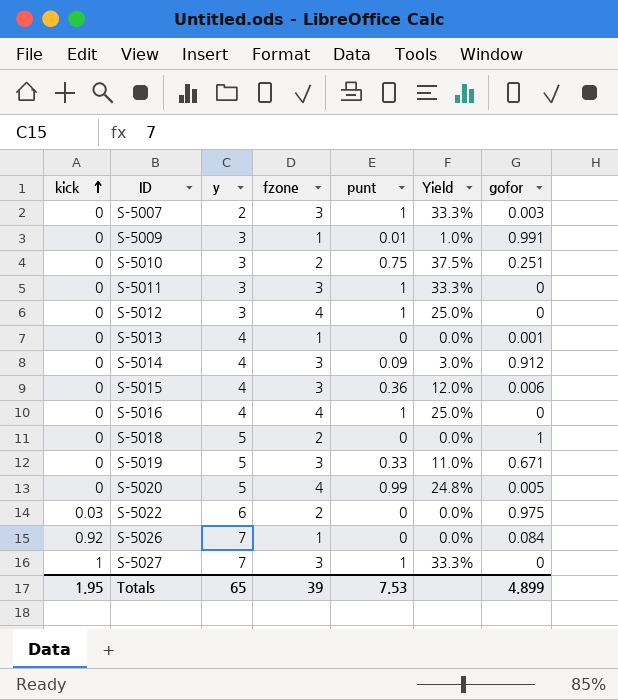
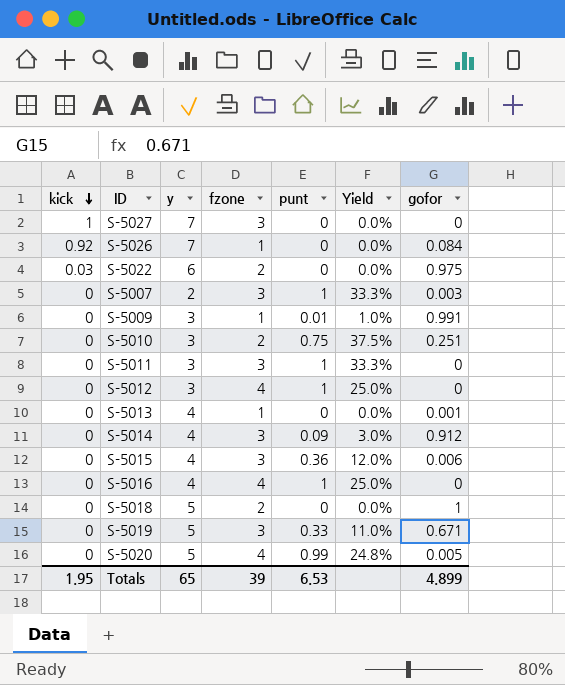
row order: kick ascending -> kick descending
S-5027 | punt: 1 -> 0
S-5027 | Yield: 33.3% -> 0.0%
Totals | punt: 7.53 -> 6.53

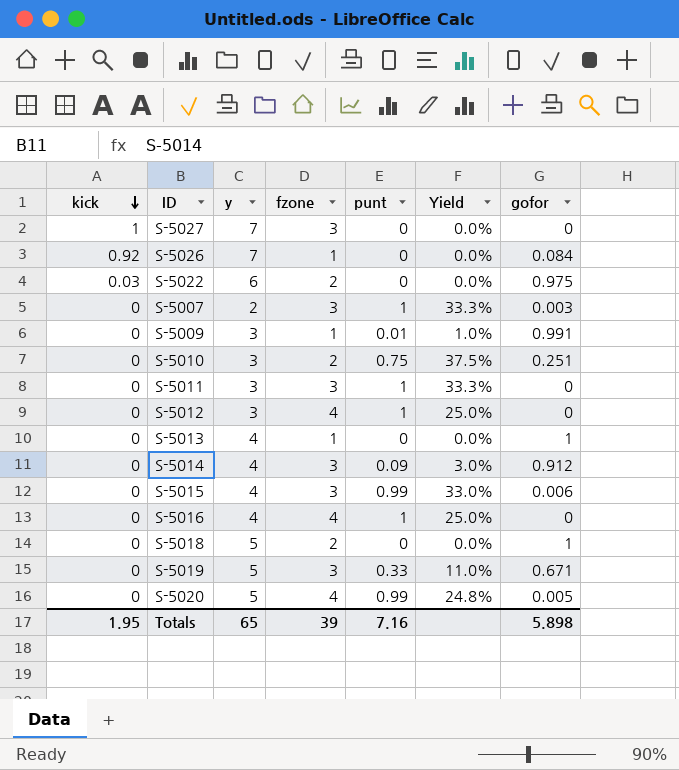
S-5013 | gofor: 0.001 -> 1
S-5015 | punt: 0.36 -> 0.99
S-5015 | Yield: 12.0% -> 33.0%
Totals | punt: 6.53 -> 7.16
Totals | gofor: 4.899 -> 5.898

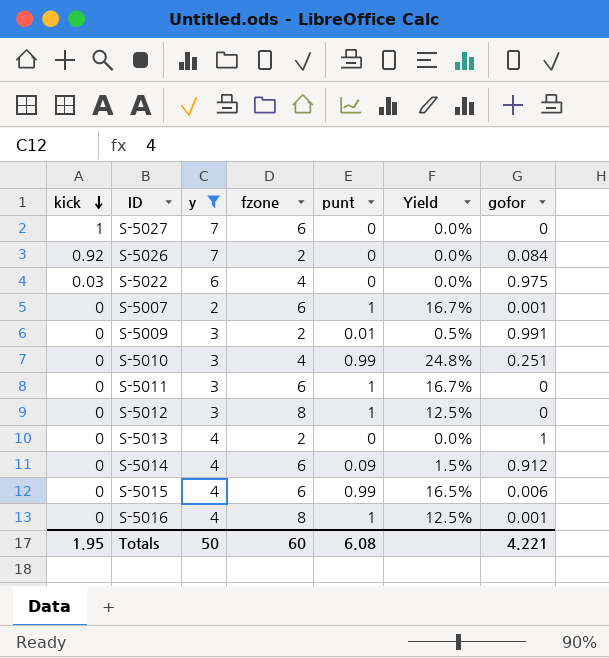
filter: none -> y != 5
S-5027 | fzone: 3 -> 6
S-5026 | fzone: 1 -> 2
S-5022 | fzone: 2 -> 4
S-5007 | fzone: 3 -> 6
S-5007 | Yield: 33.3% -> 16.7%
S-5007 | gofor: 0.003 -> 0.001
S-5009 | fzone: 1 -> 2
S-5009 | Yield: 1.0% -> 0.5%
S-5010 | fzone: 2 -> 4
S-5010 | punt: 0.75 -> 0.99
S-5010 | Yield: 37.5% -> 24.8%
S-5011 | fzone: 3 -> 6
S-5011 | Yield: 33.3% -> 16.7%
S-5012 | fzone: 4 -> 8
S-5012 | Yield: 25.0% -> 12.5%
S-5013 | fzone: 1 -> 2
S-5014 | fzone: 3 -> 6
S-5014 | Yield: 3.0% -> 1.5%
S-5015 | fzone: 3 -> 6
S-5015 | Yield: 33.0% -> 16.5%
S-5016 | fzone: 4 -> 8
S-5016 | Yield: 25.0% -> 12.5%
S-5016 | gofor: 0 -> 0.001
Totals | y: 65 -> 50
Totals | fzone: 39 -> 60
Totals | punt: 7.16 -> 6.08
Totals | gofor: 5.898 -> 4.221

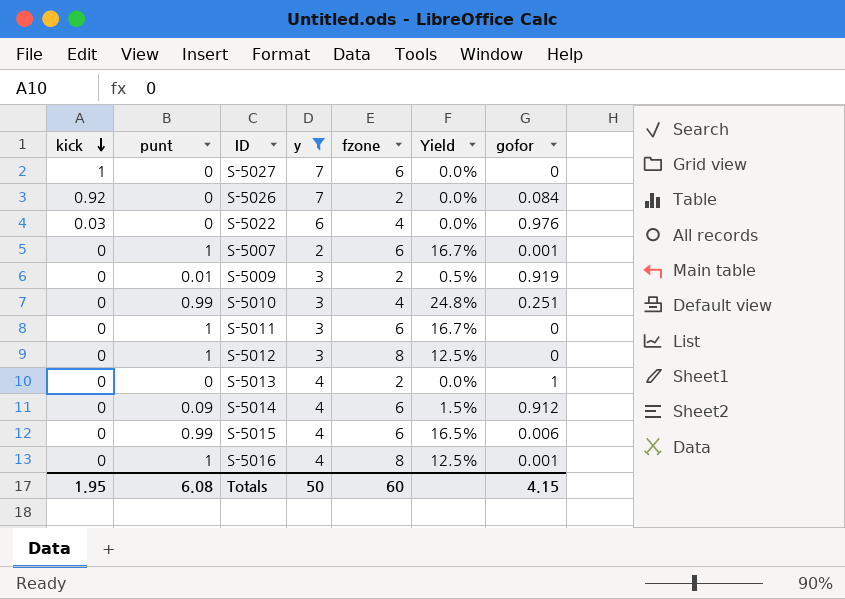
column punt | position: 5 -> 2
S-5022 | gofor: 0.975 -> 0.976
S-5009 | gofor: 0.991 -> 0.919
Totals | gofor: 4.221 -> 4.15

